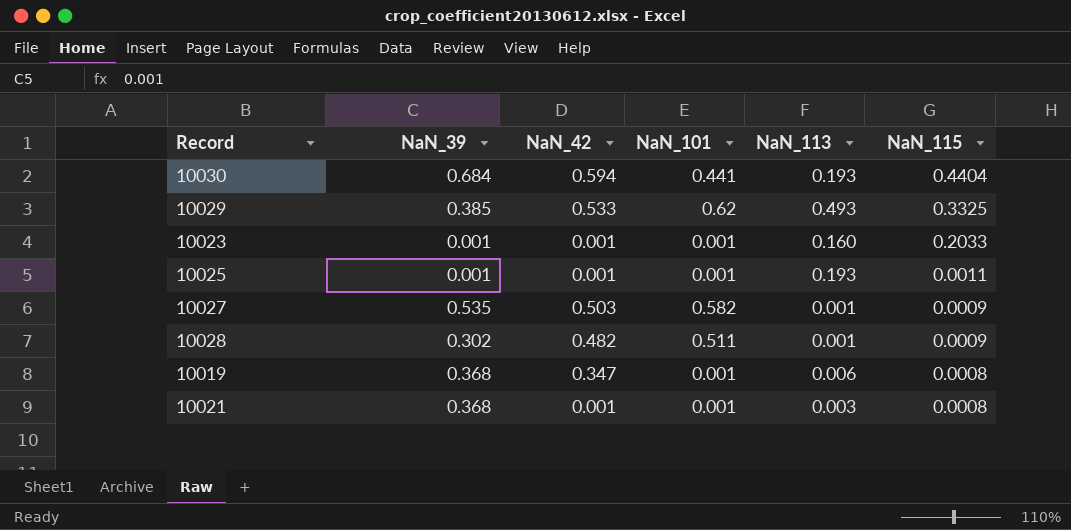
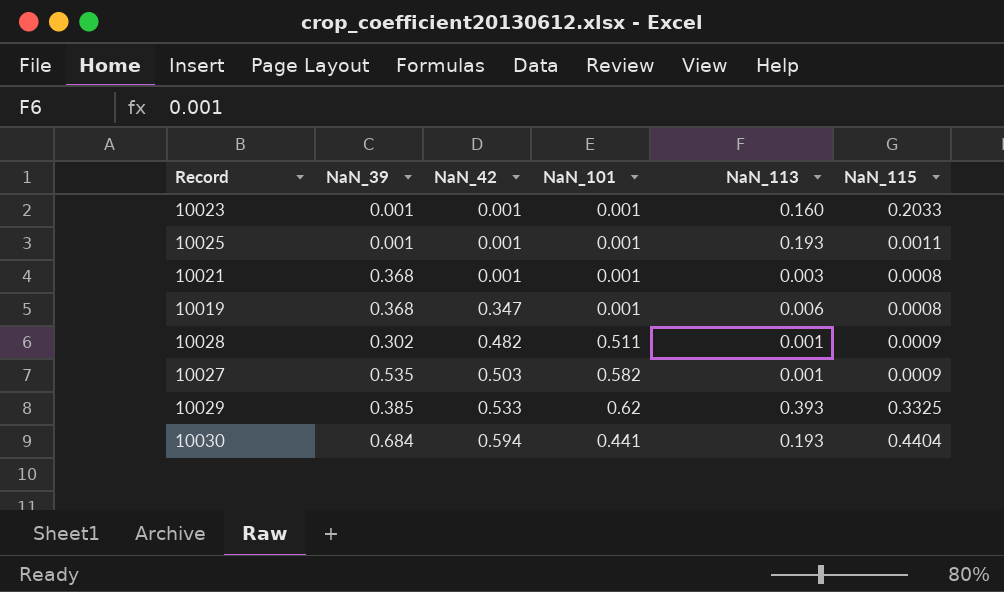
row order: NaN_115 descending -> NaN_42 ascending
10029 | NaN_113: 0.493 -> 0.393

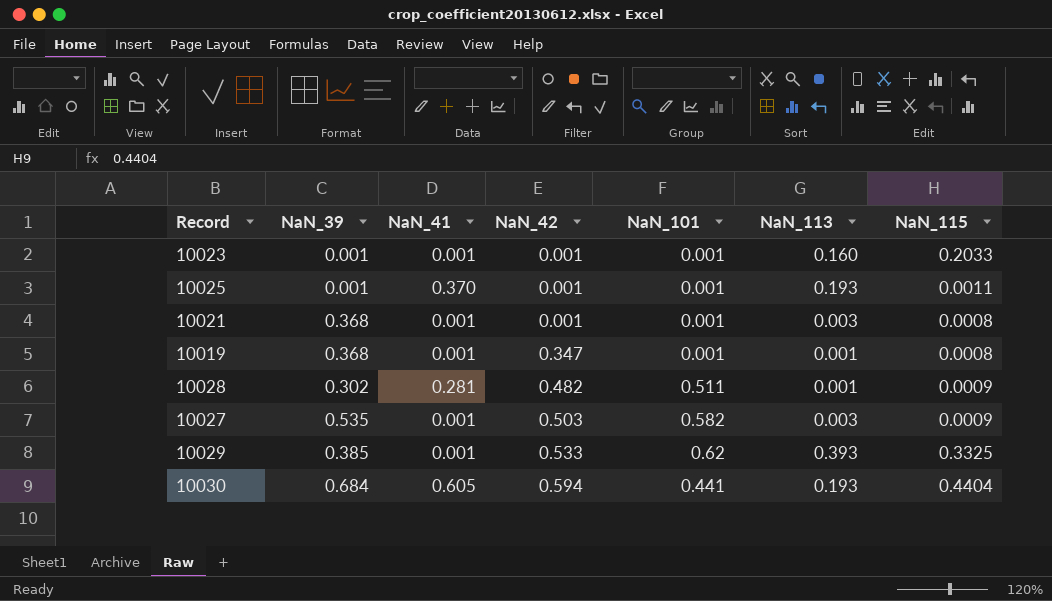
column NaN_41 | position: none -> 3
10019 | NaN_113: 0.006 -> 0.001
10027 | NaN_113: 0.001 -> 0.003

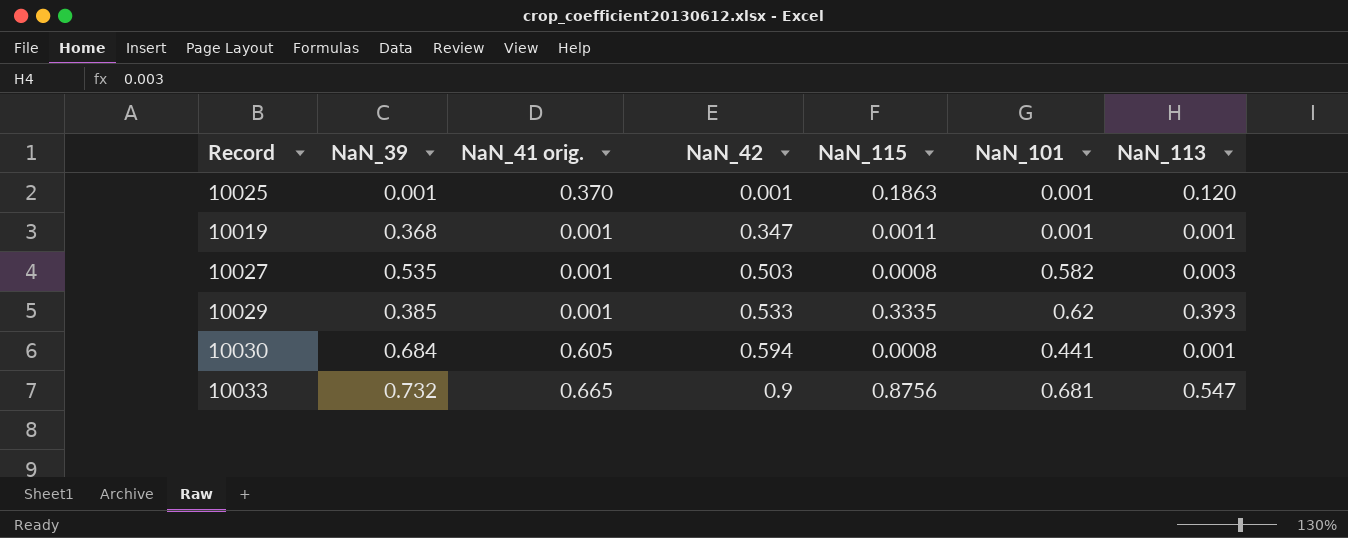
column name: NaN_41 -> NaN_41 orig.
column NaN_115 | position: 7 -> 5
row 10023: 0.001 | 0.001 | 0.001 | 0.001 | 0.160 | 0.2033 -> none
row 10021: 0.368 | 0.001 | 0.001 | 0.001 | 0.003 | 0.0008 -> none
row 10028: 0.302 | 0.281 | 0.482 | 0.511 | 0.001 | 0.0009 -> none
10025 | NaN_115: 0.0011 -> 0.1863
10025 | NaN_113: 0.193 -> 0.120
10019 | NaN_115: 0.0008 -> 0.0011
10027 | NaN_115: 0.0009 -> 0.0008
10029 | NaN_115: 0.3325 -> 0.3335
10030 | NaN_115: 0.4404 -> 0.0008
10030 | NaN_113: 0.193 -> 0.001
row 10033: none -> 0.732 | 0.665 | 0.9 | 0.8756 | 0.681 | 0.547

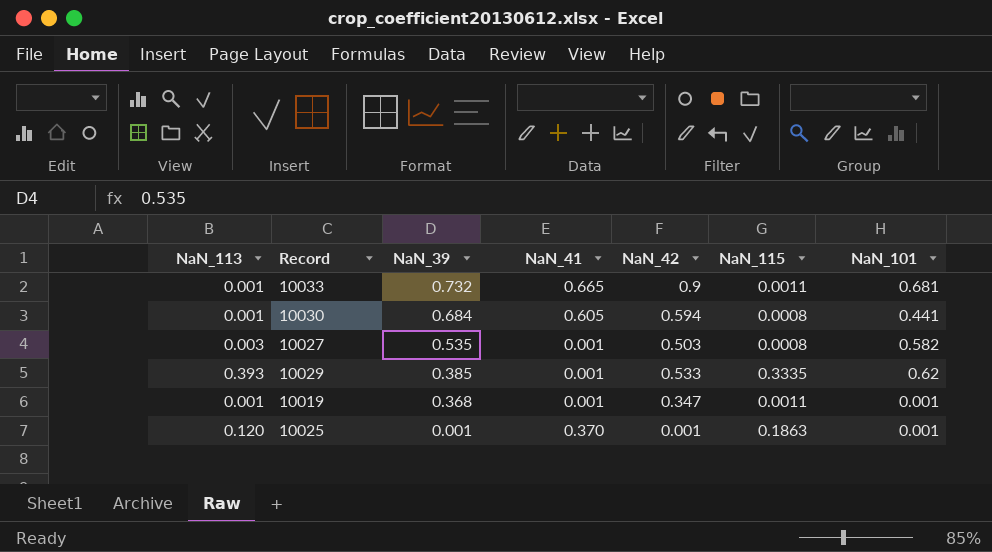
row order: NaN_42 ascending -> NaN_39 descending
column NaN_113 | position: 7 -> 1
column name: NaN_41 orig. -> NaN_41
10033 | NaN_113: 0.547 -> 0.001
10033 | NaN_115: 0.8756 -> 0.0011

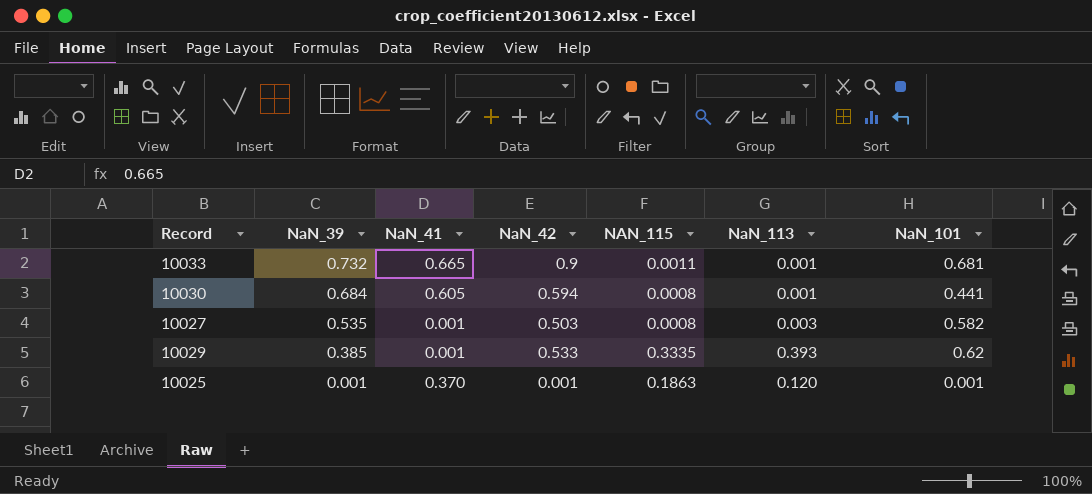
column name: NaN_115 -> NAN_115
column NaN_113 | position: 1 -> 6
row 10019: 0.001 | 0.368 | 0.001 | 0.347 | 0.0011 | 0.001 -> none

